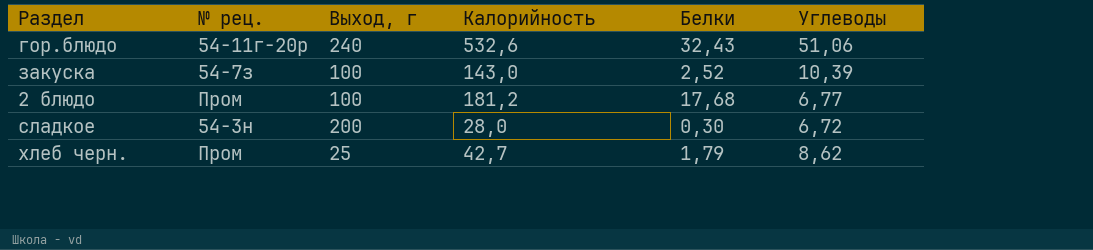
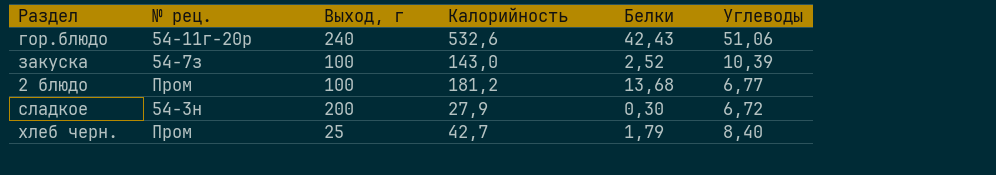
гор.блюдо | Белки: 32,43 -> 42,43
2 блюдо | Белки: 17,68 -> 13,68
сладкое | Калорийность: 28,0 -> 27,9
хлеб черн. | Углеводы: 8,62 -> 8,40

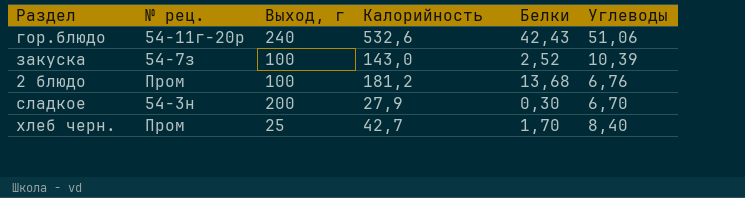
2 блюдо | Углеводы: 6,77 -> 6,76
сладкое | Углеводы: 6,72 -> 6,70
хлеб черн. | Белки: 1,79 -> 1,70

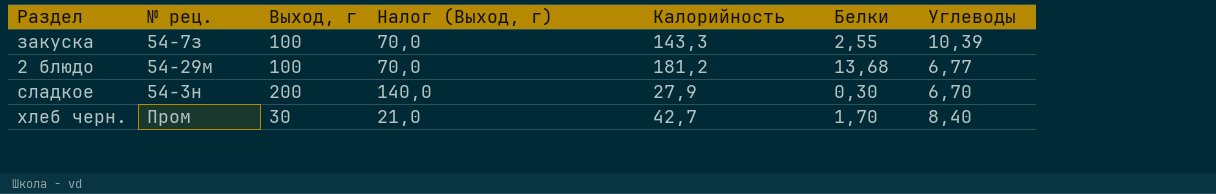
column Налог (Выход, г) | formula: none -> [Выход, г] * 0,7
row гор.блюдо: 54-11г-20р | 240 | 532,6 | 42,43 | 51,06 -> none
закуска | Калорийность: 143,0 -> 143,3
закуска | Белки: 2,52 -> 2,55
2 блюдо | № рец.: Пром -> 54-29м
2 блюдо | Углеводы: 6,76 -> 6,77
хлеб черн. | Выход, г: 25 -> 30

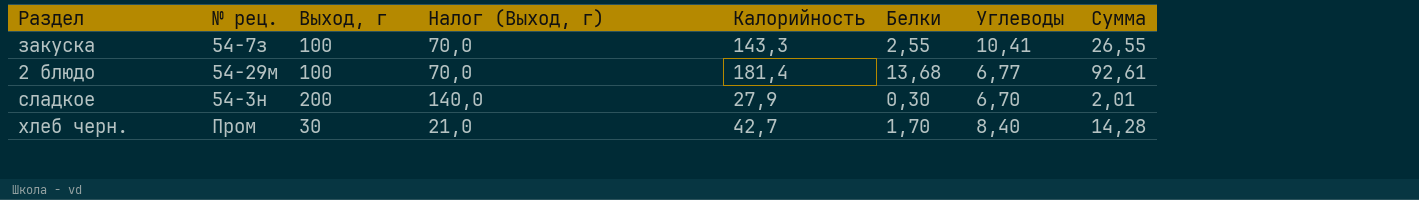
column Сумма | formula: none -> [Белки] * [Углеводы]
закуска | Углеводы: 10,39 -> 10,41
2 блюдо | Калорийность: 181,2 -> 181,4

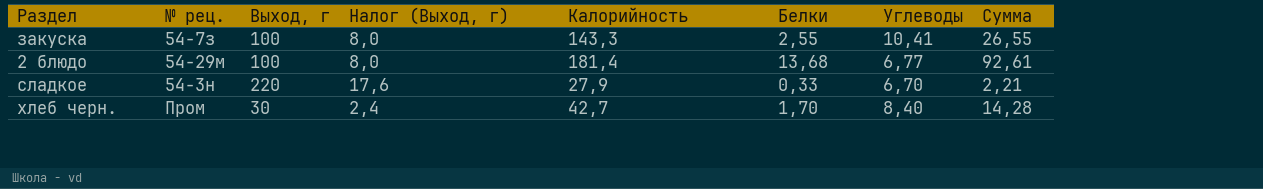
column Налог (Выход, г) | formula: [Выход, г] * 0,7 -> [Выход, г] * 0,08
сладкое | Выход, г: 200 -> 220
сладкое | Белки: 0,30 -> 0,33
сладкое | Сумма: 2,01 -> 2,21

